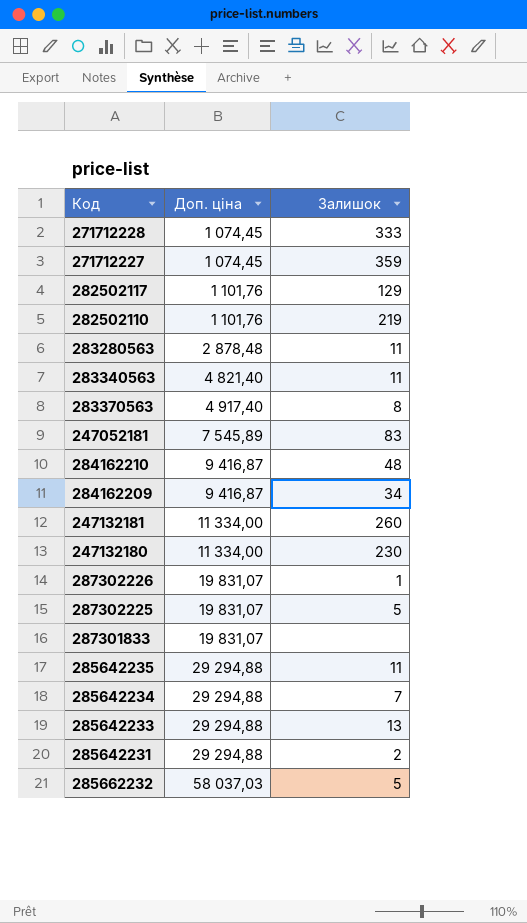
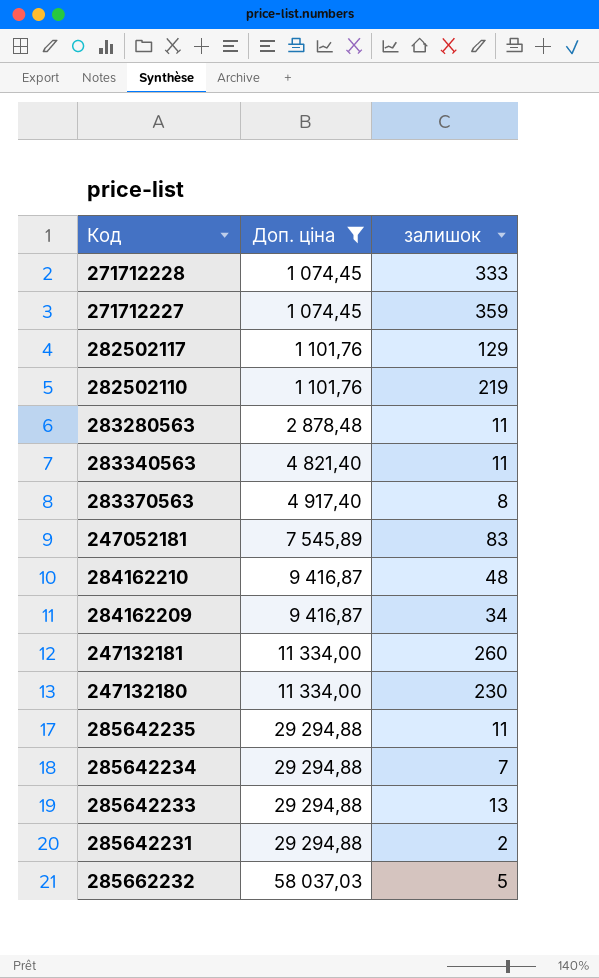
filter: none -> Доп. ціна != 19 831,07
column name: Залишок -> залишок

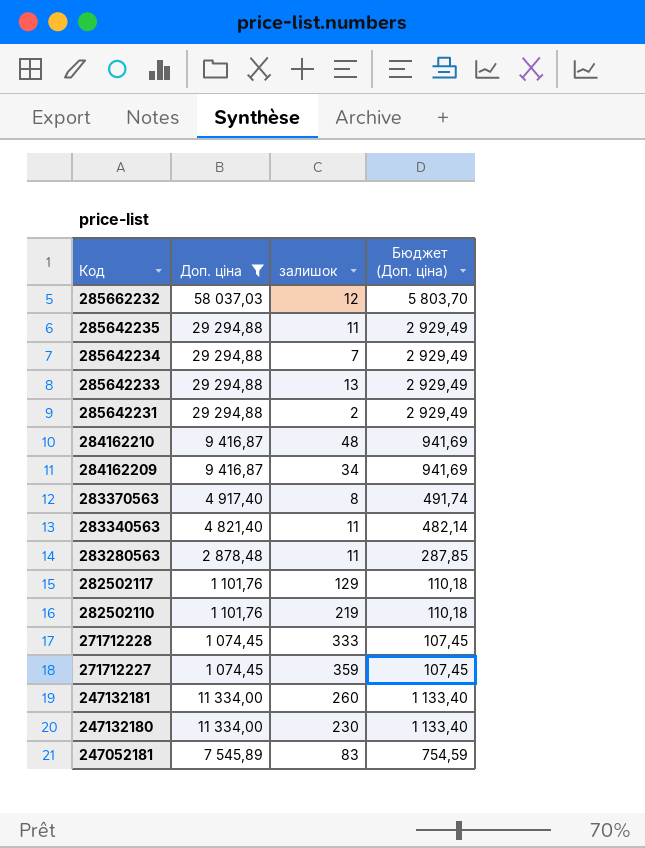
row order: Доп. ціна ascending -> Код descending
column Бюджет (Доп. ціна) | formula: none -> [Доп. ціна] * 0,1
285662232 | залишок: 5 -> 12

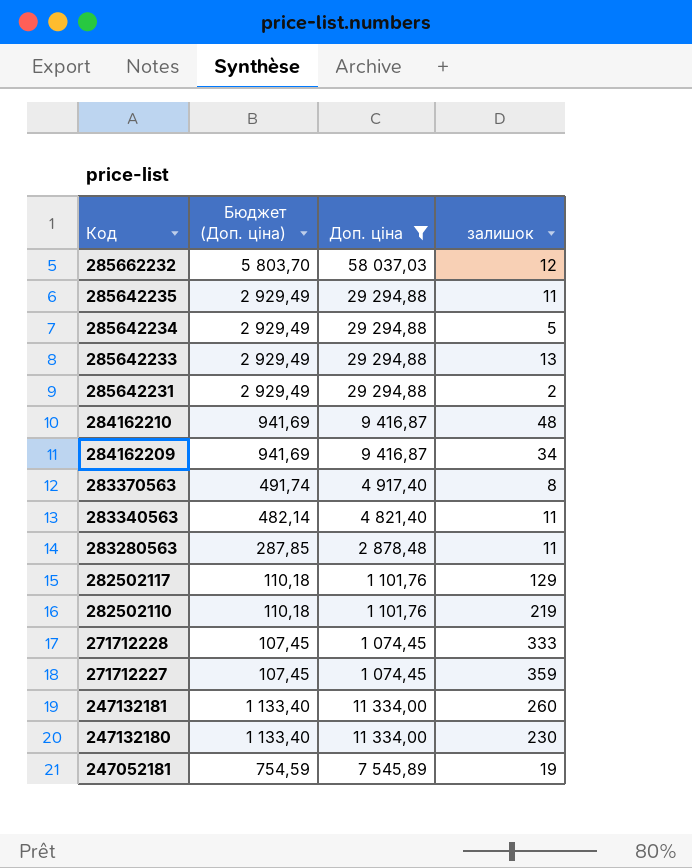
column Бюджет (Доп. ціна) | position: 4 -> 2
285642234 | залишок: 7 -> 5
247052181 | залишок: 83 -> 19

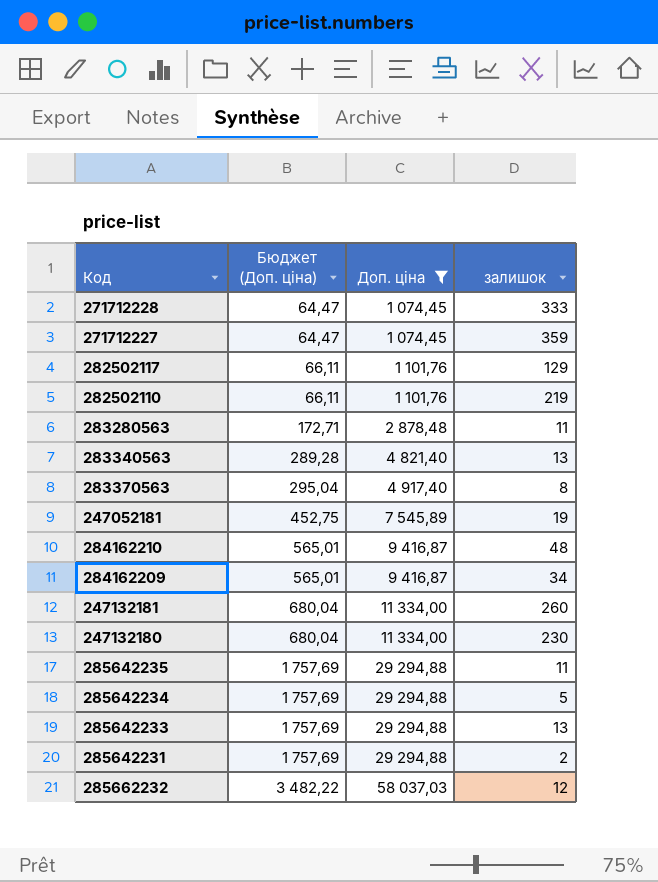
row order: Код descending -> Бюджет (Доп. ціна) ascending
column Бюджет (Доп. ціна) | formula: [Доп. ціна] * 0,1 -> [Доп. ціна] * 0,06
283340563 | залишок: 11 -> 13

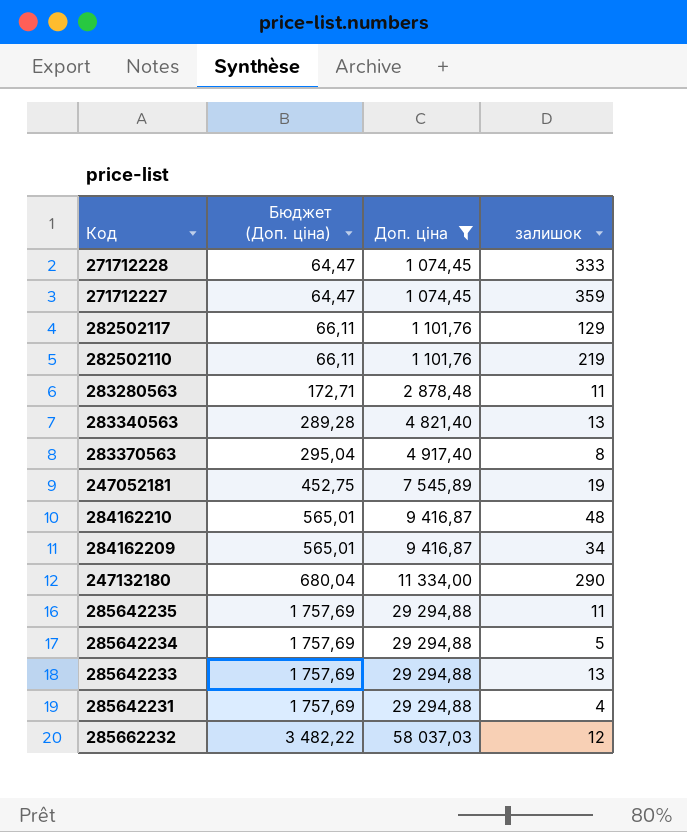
row 247132181: 680,04 | 11 334,00 | 260 -> none
247132180 | залишок: 230 -> 290
285642231 | залишок: 2 -> 4

